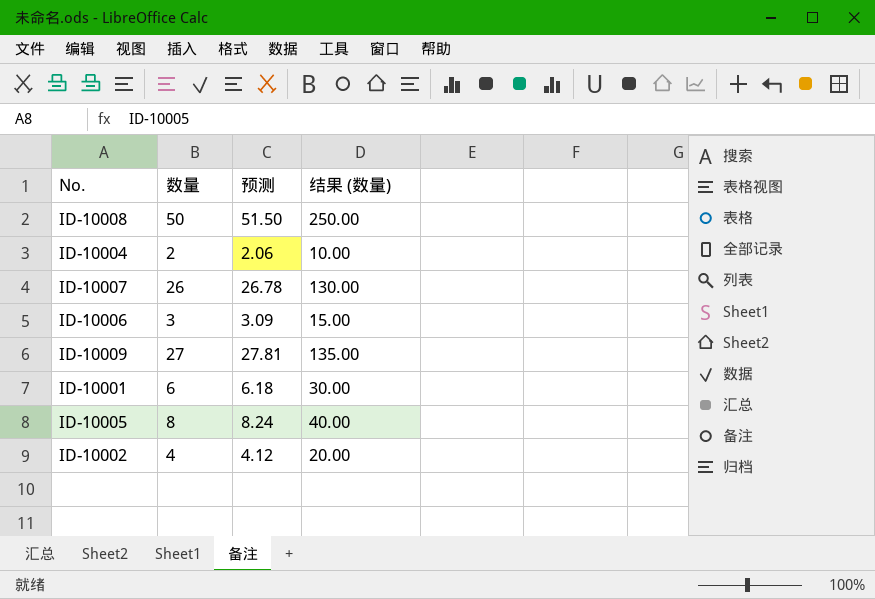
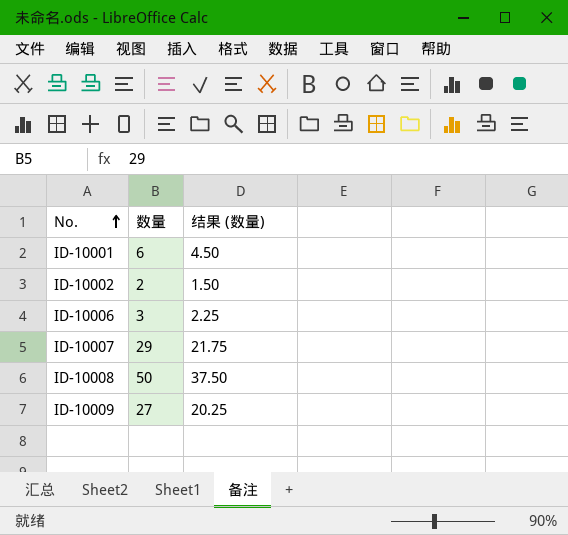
row order: none -> No. ascending
column 预测 | formula: [数量] * 1.03 -> none
column 结果 (数量) | formula: [数量] * 5 -> [数量] * 0.75
row ID-10004: 2 | 2.06 | 10.00 -> none
row ID-10005: 8 | 8.24 | 40.00 -> none
ID-10002 | 数量: 4 -> 2
ID-10007 | 数量: 26 -> 29

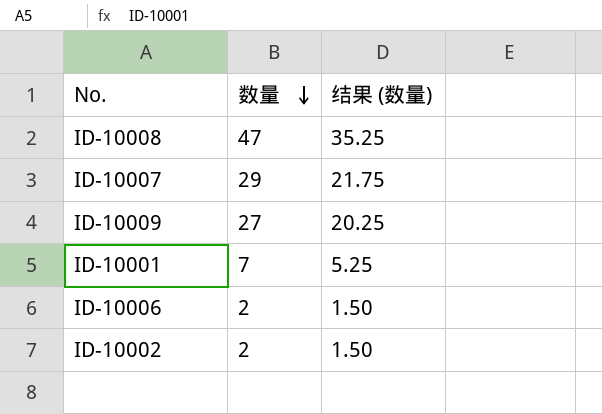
row order: No. ascending -> 数量 descending
ID-10008 | 数量: 50 -> 47
ID-10008 | 结果 (数量): 37.50 -> 35.25
ID-10001 | 数量: 6 -> 7
ID-10001 | 结果 (数量): 4.50 -> 5.25
ID-10006 | 数量: 3 -> 2
ID-10006 | 结果 (数量): 2.25 -> 1.50

